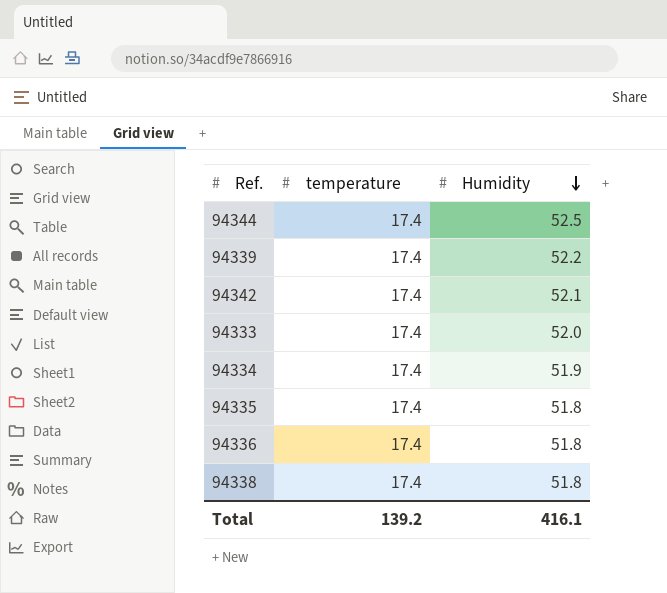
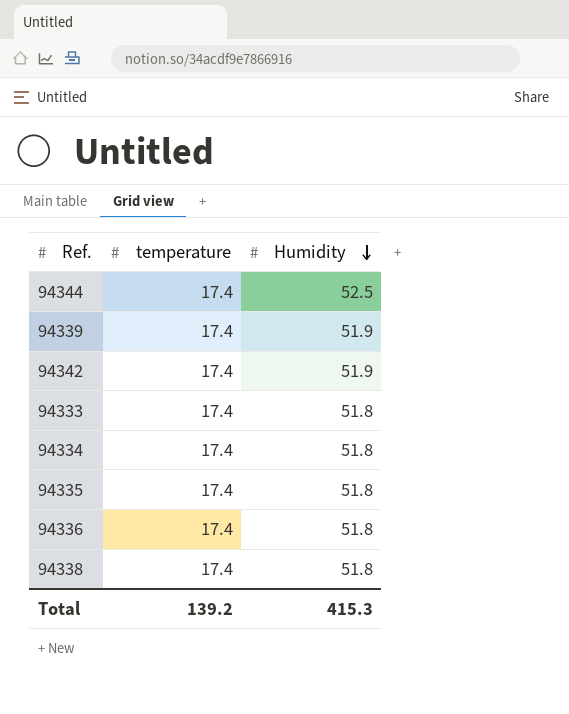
94339 | Humidity: 52.2 -> 51.9
94342 | Humidity: 52.1 -> 51.9
94333 | Humidity: 52.0 -> 51.8
94334 | Humidity: 51.9 -> 51.8
Total | Humidity: 416.1 -> 415.3

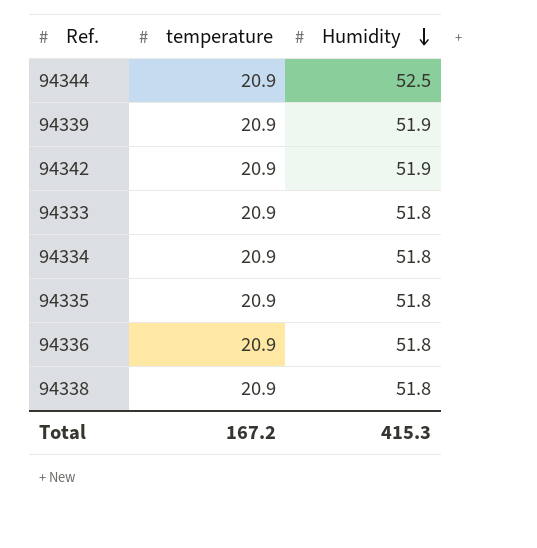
94344 | temperature: 17.4 -> 20.9
94339 | temperature: 17.4 -> 20.9
94342 | temperature: 17.4 -> 20.9
94333 | temperature: 17.4 -> 20.9
94334 | temperature: 17.4 -> 20.9
94335 | temperature: 17.4 -> 20.9
94336 | temperature: 17.4 -> 20.9
94338 | temperature: 17.4 -> 20.9
Total | temperature: 139.2 -> 167.2

